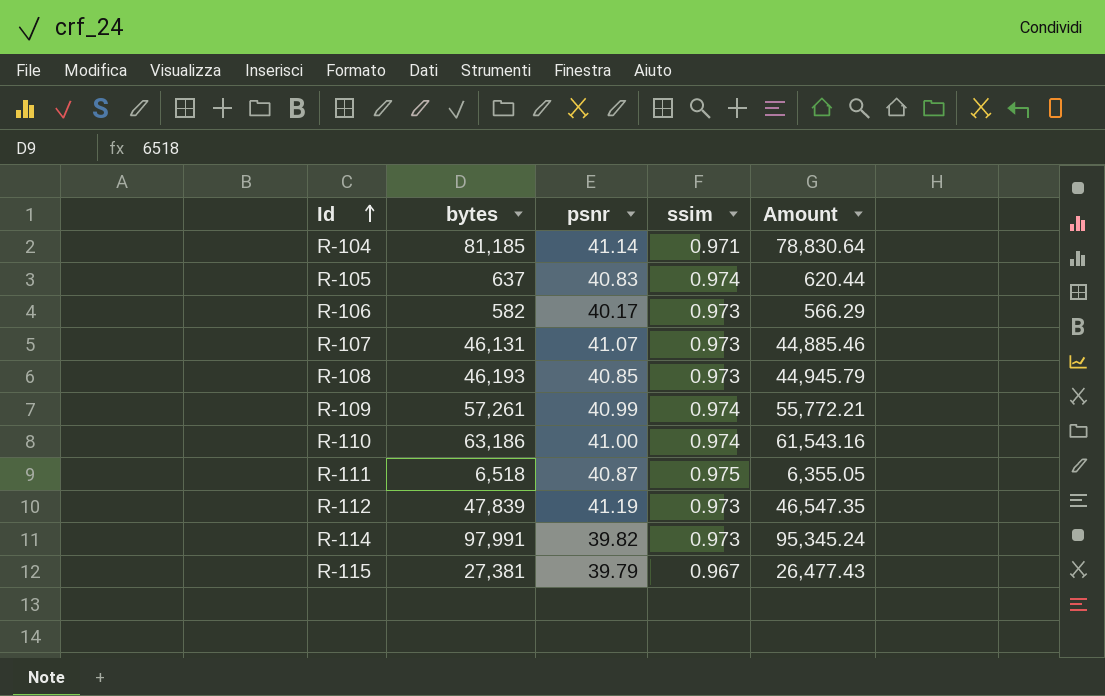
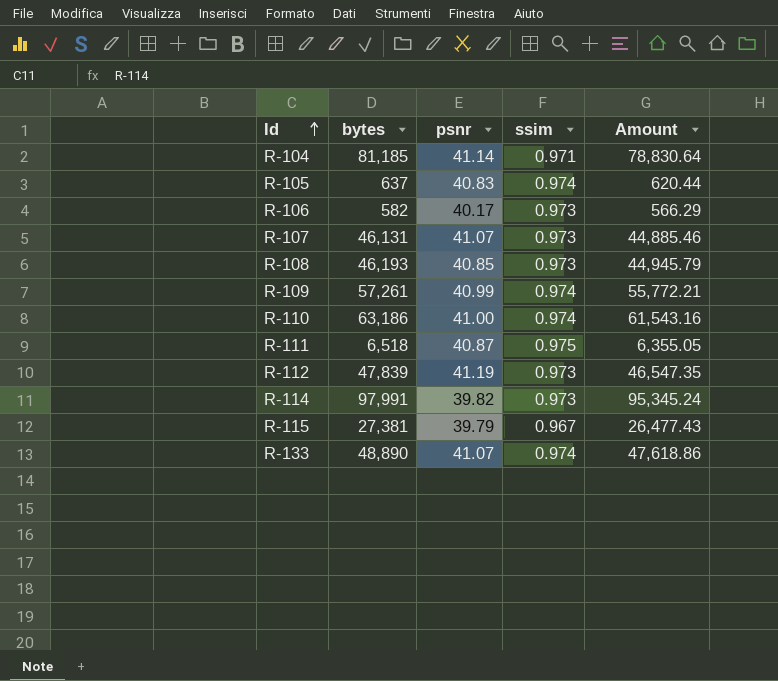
row R-133: none -> 48,890 | 41.07 | 0.974 | 47,618.86

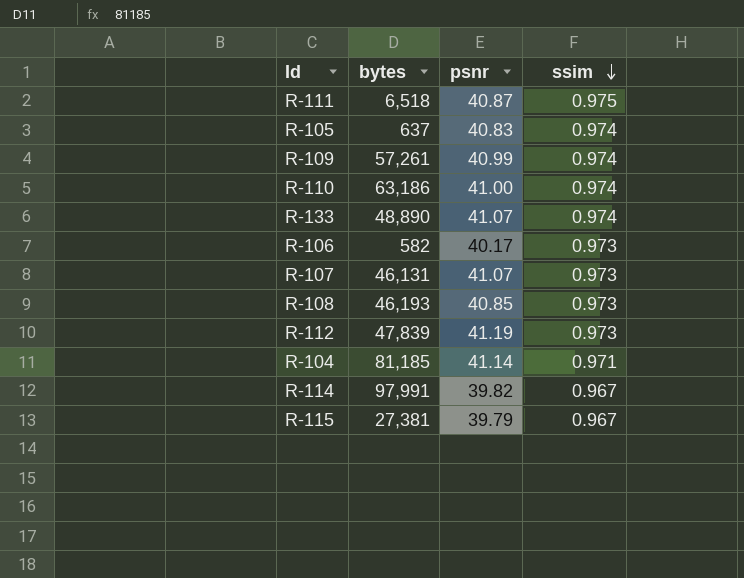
row order: Id ascending -> ssim descending
column Amount | formula: [bytes] * [ssim] -> none
R-114 | ssim: 0.973 -> 0.967

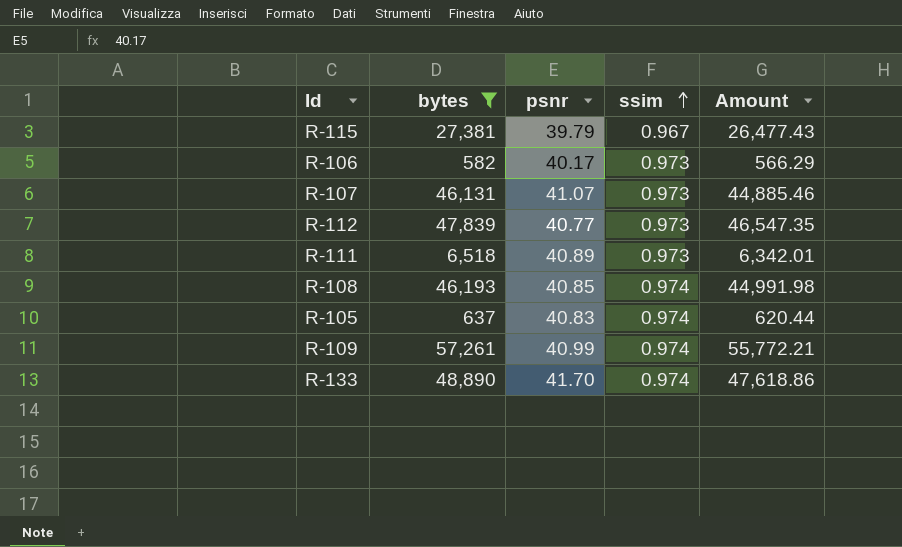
filter: none -> bytes <= 57,261
row order: ssim descending -> ssim ascending
column Amount | formula: none -> [bytes] * [ssim]
R-112 | psnr: 41.19 -> 40.77
R-111 | psnr: 40.87 -> 40.89
R-111 | ssim: 0.975 -> 0.973
R-108 | ssim: 0.973 -> 0.974
R-133 | psnr: 41.07 -> 41.70

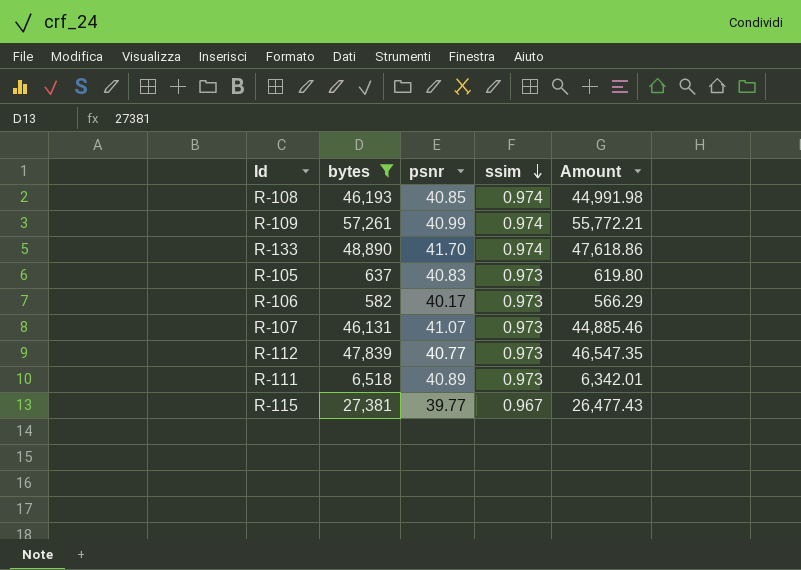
row order: ssim ascending -> ssim descending
R-105 | ssim: 0.974 -> 0.973
R-105 | Amount: 620.44 -> 619.80
R-115 | psnr: 39.79 -> 39.77

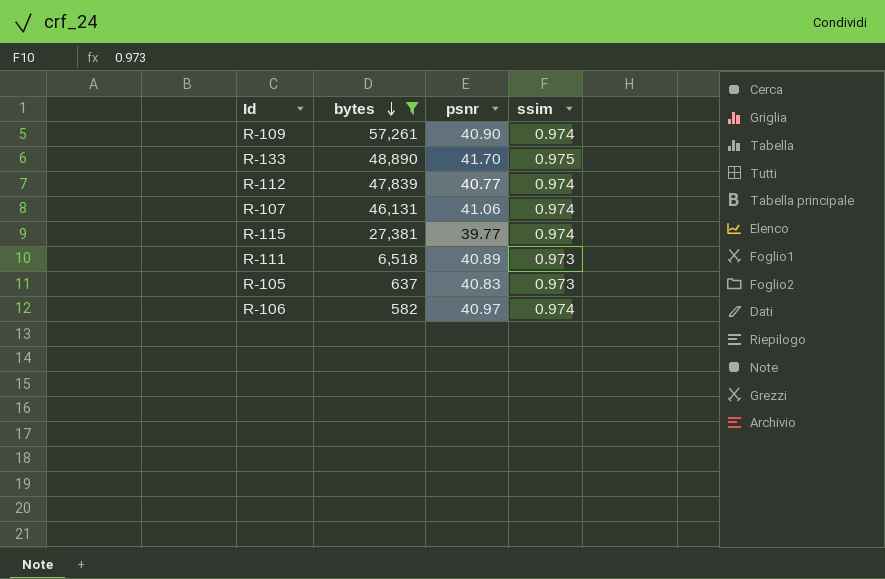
row order: ssim descending -> bytes descending
column Amount | formula: [bytes] * [ssim] -> none
row R-108: 46,193 | 40.85 | 0.974 | 44,991.98 -> none
R-109 | psnr: 40.99 -> 40.90
R-133 | ssim: 0.974 -> 0.975
R-112 | ssim: 0.973 -> 0.974
R-107 | psnr: 41.07 -> 41.06
R-107 | ssim: 0.973 -> 0.974
R-115 | ssim: 0.967 -> 0.974
R-106 | psnr: 40.17 -> 40.97
R-106 | ssim: 0.973 -> 0.974

